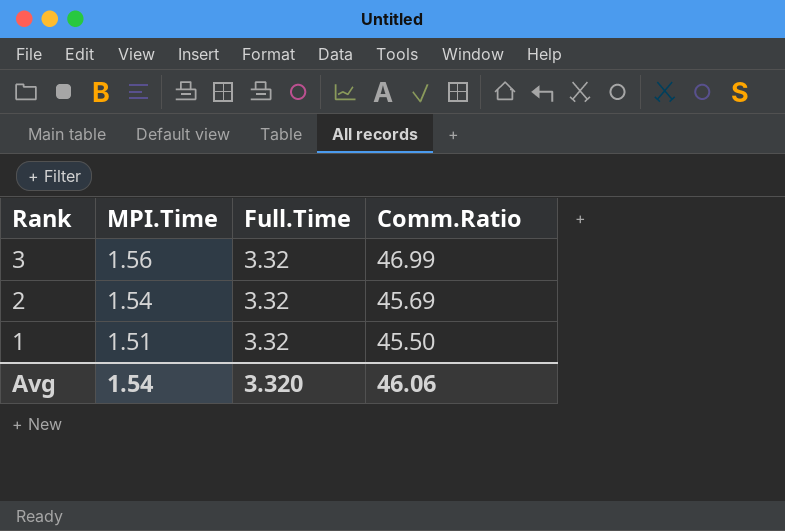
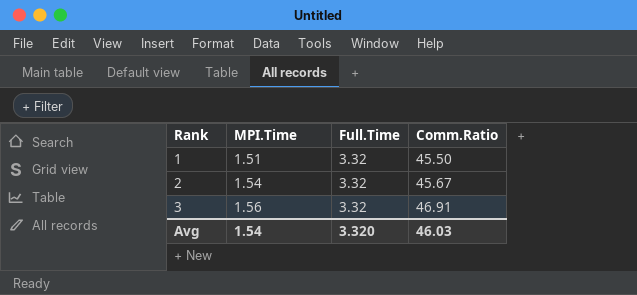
row order: Rank descending -> Rank ascending
2 | Comm.Ratio: 45.69 -> 45.67
3 | Comm.Ratio: 46.99 -> 46.91
Avg | Comm.Ratio: 46.06 -> 46.03

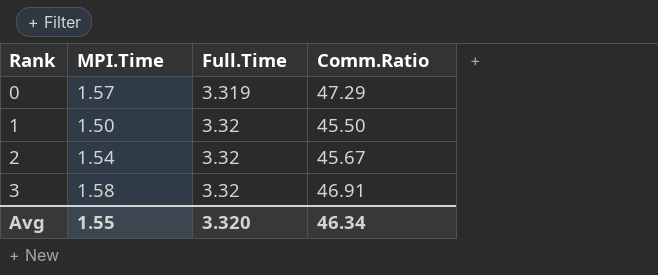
row 0: none -> 1.57 | 3.319 | 47.29
1 | MPI.Time: 1.51 -> 1.50
3 | MPI.Time: 1.56 -> 1.58
Avg | MPI.Time: 1.54 -> 1.55
Avg | Comm.Ratio: 46.03 -> 46.34

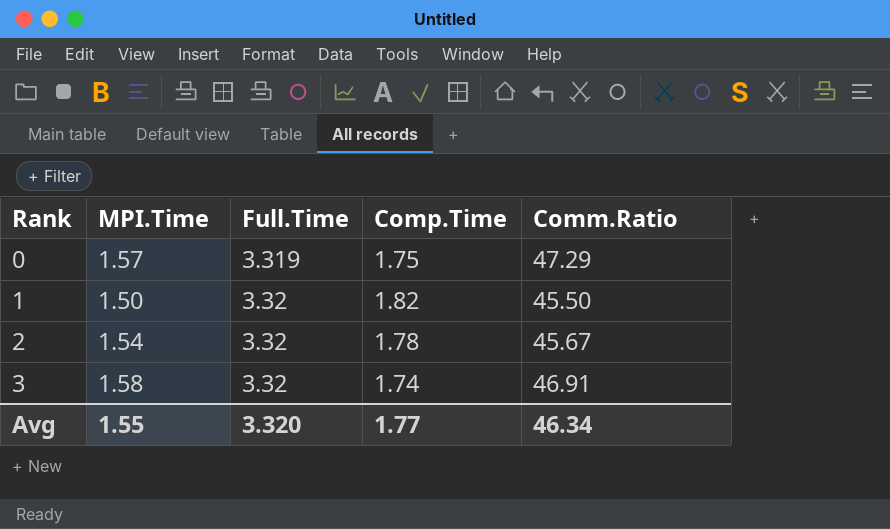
column Comp.Time | formula: none -> [Full.Time] - [MPI.Time]

